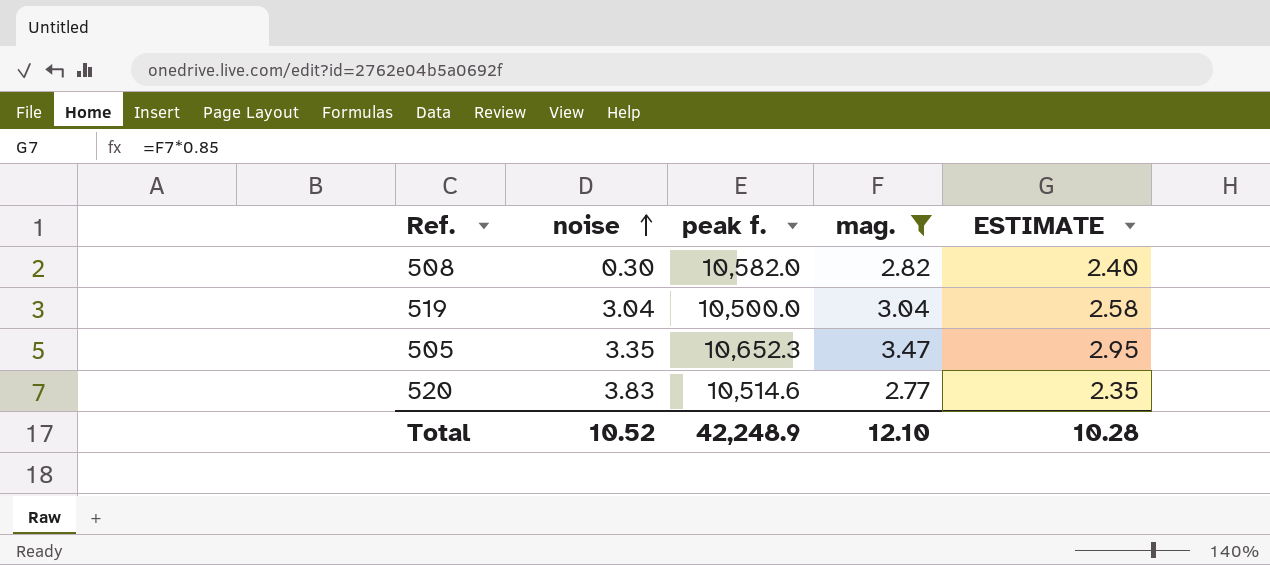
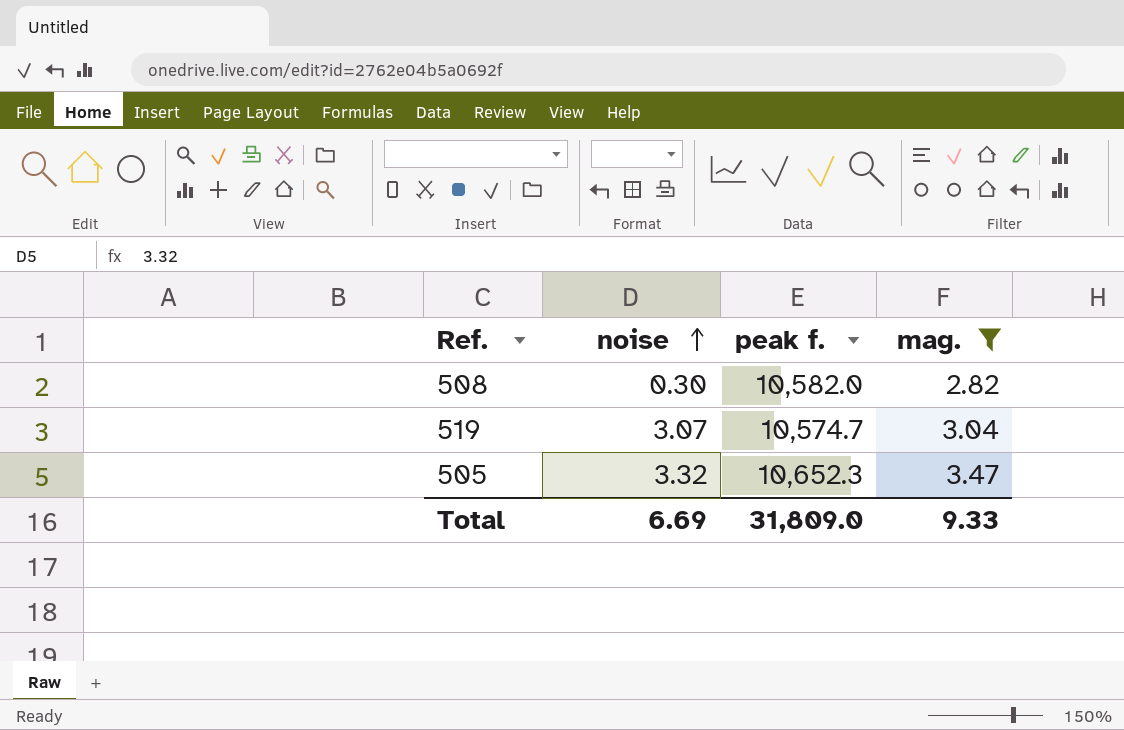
column ESTIMATE | formula: [mag.] * 0.85 -> none
row 520: 3.83 | 10,514.6 | 2.77 | 2.35 -> none
519 | noise: 3.04 -> 3.07
519 | peak f.: 10,500.0 -> 10,574.7
505 | noise: 3.35 -> 3.32
Total | noise: 10.52 -> 6.69
Total | peak f.: 42,248.9 -> 31,809.0
Total | mag.: 12.10 -> 9.33

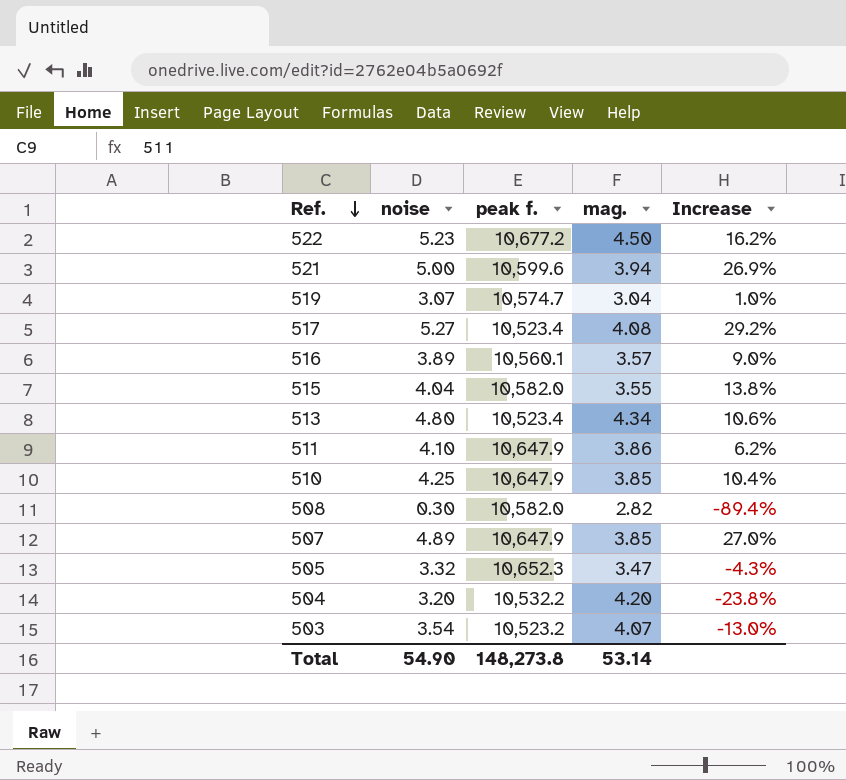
filter: mag. <= 3.47 -> none
row order: noise ascending -> Ref. descending
column Increase | formula: none -> ([noise] - [mag.]) / [mag.]
Total | noise: 6.69 -> 54.90
Total | peak f.: 31,809.0 -> 148,273.8
Total | mag.: 9.33 -> 53.14

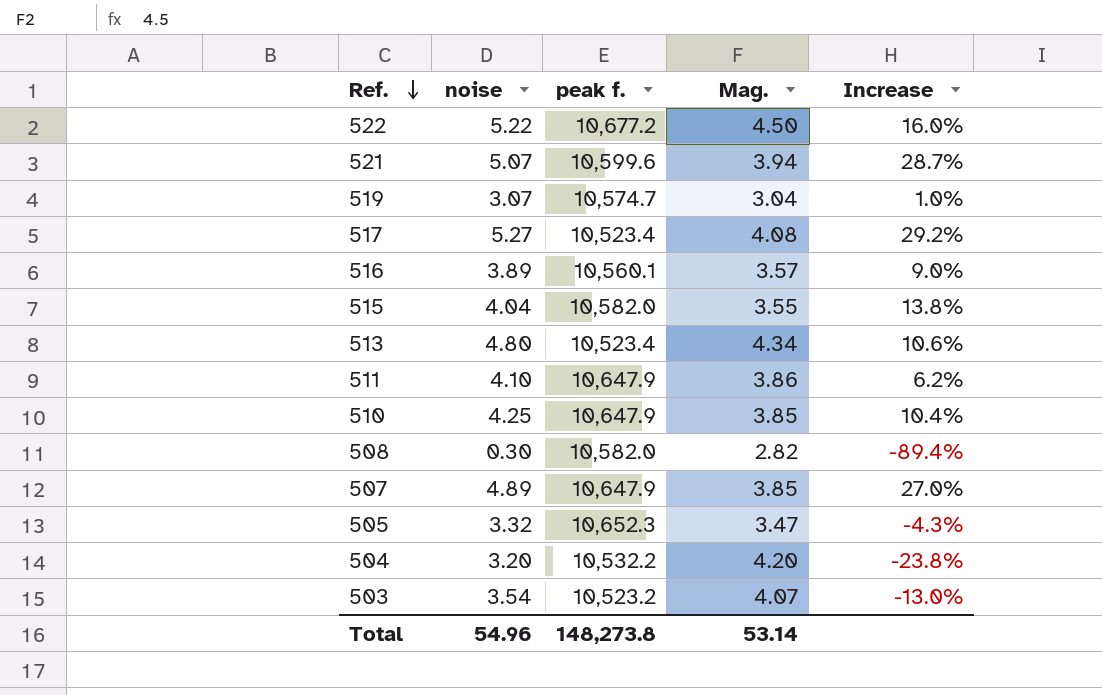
column name: mag. -> Mag.
522 | noise: 5.23 -> 5.22
522 | Increase: 16.2% -> 16.0%
521 | noise: 5.00 -> 5.07
521 | Increase: 26.9% -> 28.7%
Total | noise: 54.90 -> 54.96

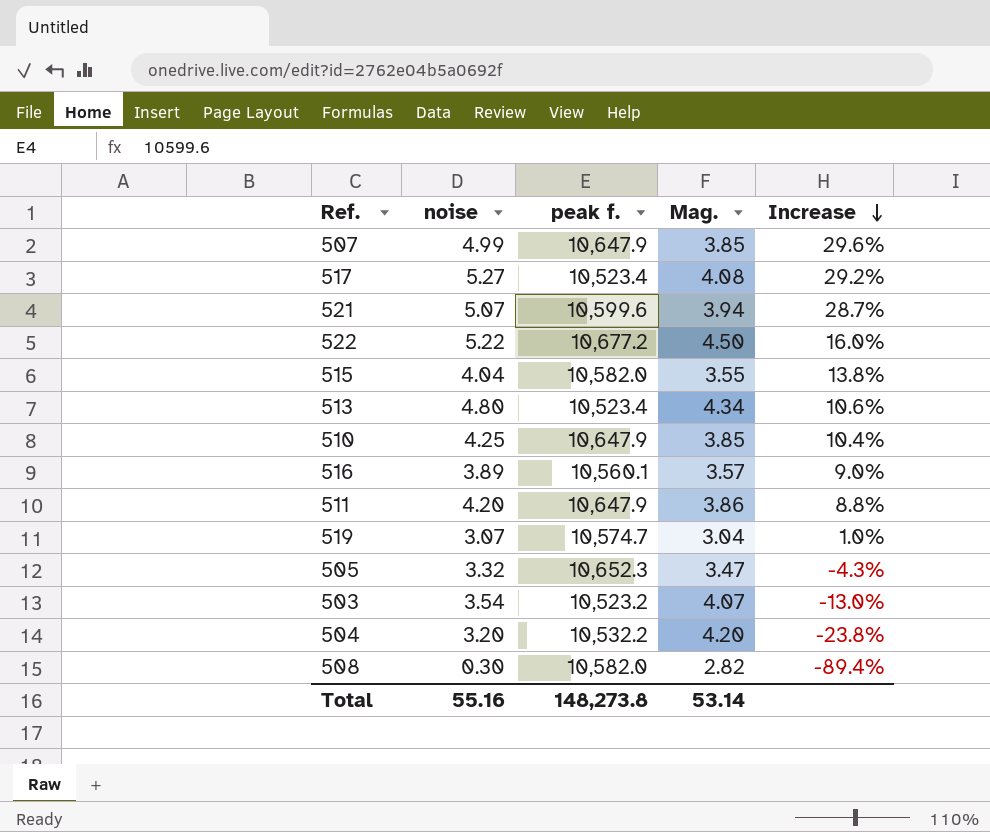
row order: Ref. descending -> Increase descending
507 | noise: 4.89 -> 4.99
507 | Increase: 27.0% -> 29.6%
511 | noise: 4.10 -> 4.20
511 | Increase: 6.2% -> 8.8%
Total | noise: 54.96 -> 55.16

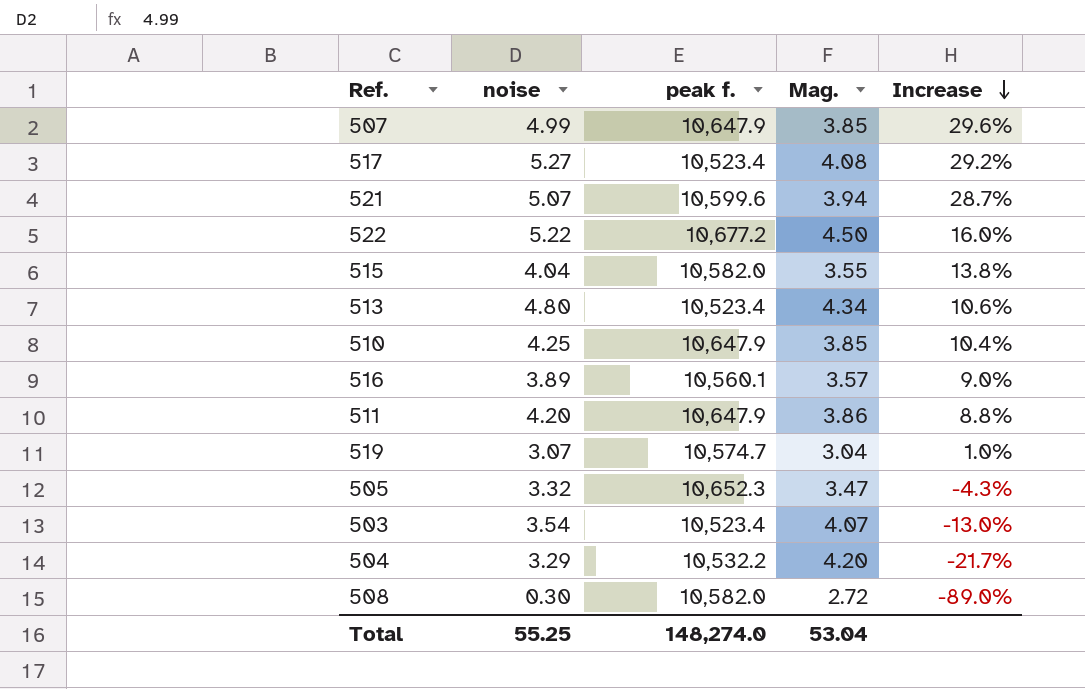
503 | peak f.: 10,523.2 -> 10,523.4
504 | noise: 3.20 -> 3.29
504 | Increase: -23.8% -> -21.7%
508 | Mag.: 2.82 -> 2.72
508 | Increase: -89.4% -> -89.0%
Total | noise: 55.16 -> 55.25
Total | peak f.: 148,273.8 -> 148,274.0
Total | Mag.: 53.14 -> 53.04

